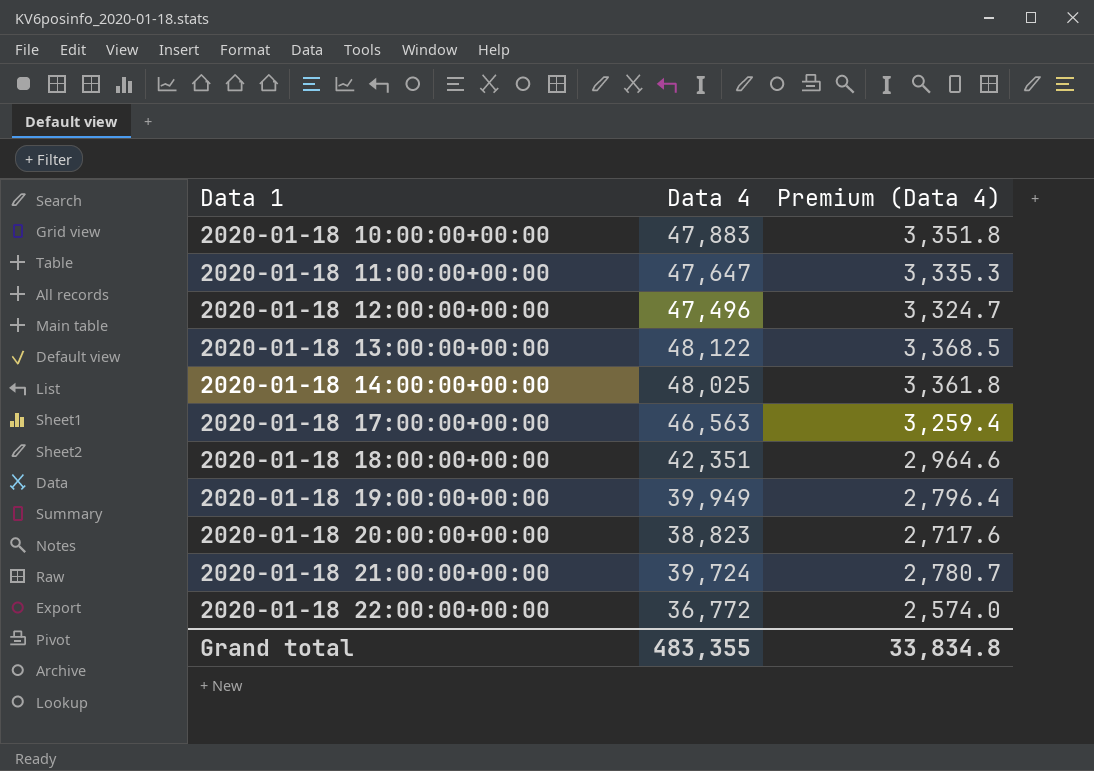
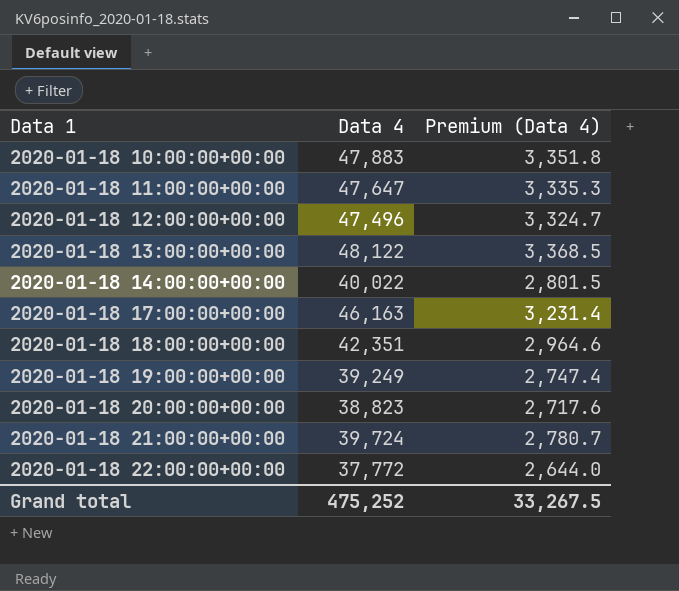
2020-01-18 14:00:00+00:00 | Data 4: 48,025 -> 40,022
2020-01-18 14:00:00+00:00 | Premium (Data 4): 3,361.8 -> 2,801.5
2020-01-18 17:00:00+00:00 | Data 4: 46,563 -> 46,163
2020-01-18 17:00:00+00:00 | Premium (Data 4): 3,259.4 -> 3,231.4
2020-01-18 19:00:00+00:00 | Data 4: 39,949 -> 39,249
2020-01-18 19:00:00+00:00 | Premium (Data 4): 2,796.4 -> 2,747.4
2020-01-18 22:00:00+00:00 | Data 4: 36,772 -> 37,772
2020-01-18 22:00:00+00:00 | Premium (Data 4): 2,574.0 -> 2,644.0
Grand total | Data 4: 483,355 -> 475,252
Grand total | Premium (Data 4): 33,834.8 -> 33,267.5

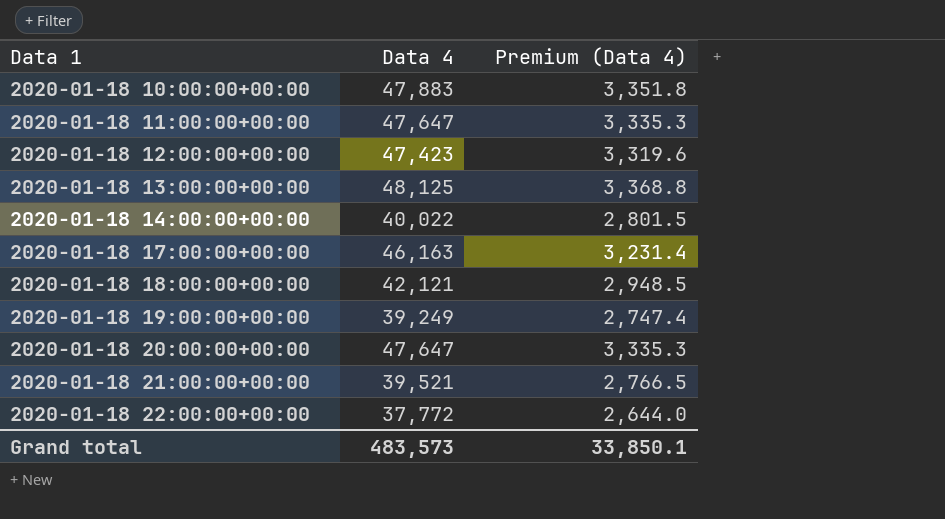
2020-01-18 12:00:00+00:00 | Data 4: 47,496 -> 47,423
2020-01-18 12:00:00+00:00 | Premium (Data 4): 3,324.7 -> 3,319.6
2020-01-18 13:00:00+00:00 | Data 4: 48,122 -> 48,125
2020-01-18 13:00:00+00:00 | Premium (Data 4): 3,368.5 -> 3,368.8
2020-01-18 18:00:00+00:00 | Data 4: 42,351 -> 42,121
2020-01-18 18:00:00+00:00 | Premium (Data 4): 2,964.6 -> 2,948.5
2020-01-18 20:00:00+00:00 | Data 4: 38,823 -> 47,647
2020-01-18 20:00:00+00:00 | Premium (Data 4): 2,717.6 -> 3,335.3
2020-01-18 21:00:00+00:00 | Data 4: 39,724 -> 39,521
2020-01-18 21:00:00+00:00 | Premium (Data 4): 2,780.7 -> 2,766.5
Grand total | Data 4: 475,252 -> 483,573
Grand total | Premium (Data 4): 33,267.5 -> 33,850.1

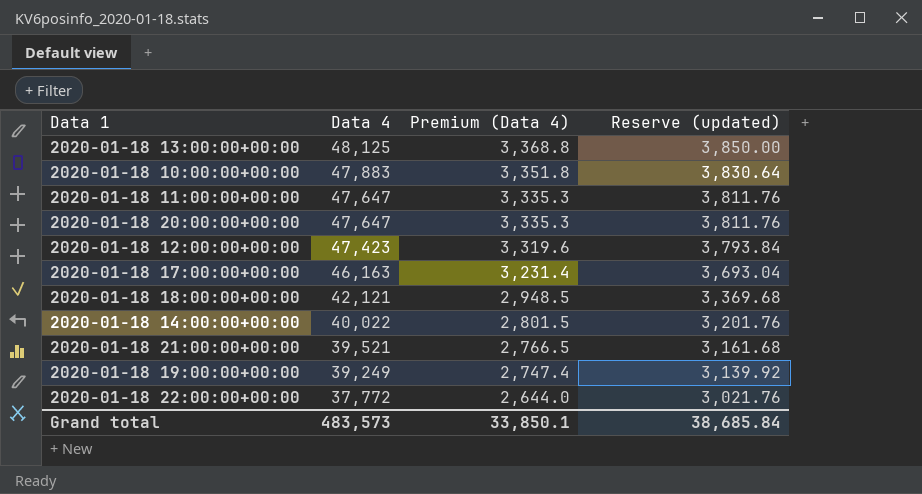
row order: Data 1 ascending -> Data 4 descending
column Reserve (updated) | formula: none -> [Data 4] * 0.08

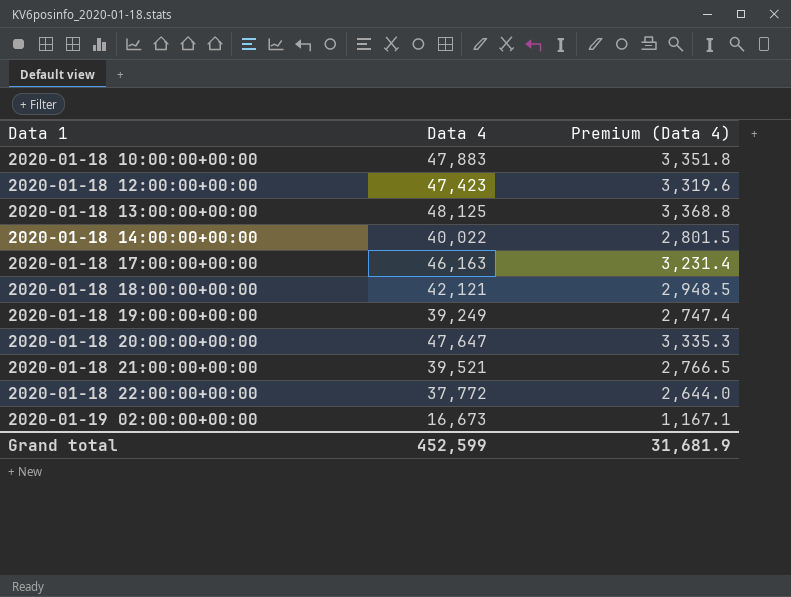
row order: Data 4 descending -> Data 1 ascending
column Reserve (updated) | formula: [Data 4] * 0.08 -> none
row 2020-01-18 11:00:00+00:00: 47,647 | 3,335.3 | 3,811.76 -> none
row 2020-01-19 02:00:00+00:00: none -> 16,673 | 1,167.1
Grand total | Data 4: 483,573 -> 452,599
Grand total | Premium (Data 4): 33,850.1 -> 31,681.9

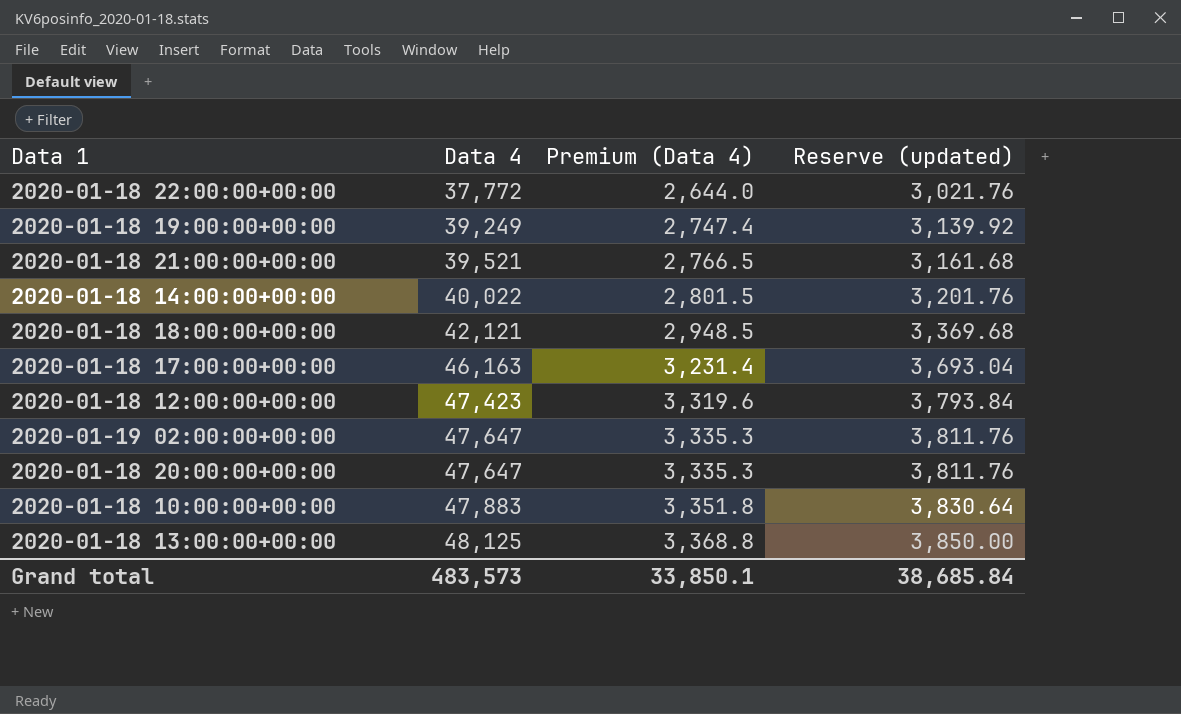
row order: Data 1 ascending -> Data 4 ascending
column Reserve (updated) | formula: none -> [Data 4] * 0.08
2020-01-19 02:00:00+00:00 | Data 4: 16,673 -> 47,647
2020-01-19 02:00:00+00:00 | Premium (Data 4): 1,167.1 -> 3,335.3
Grand total | Data 4: 452,599 -> 483,573
Grand total | Premium (Data 4): 31,681.9 -> 33,850.1

